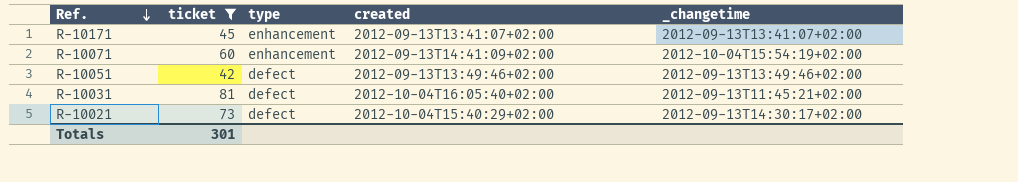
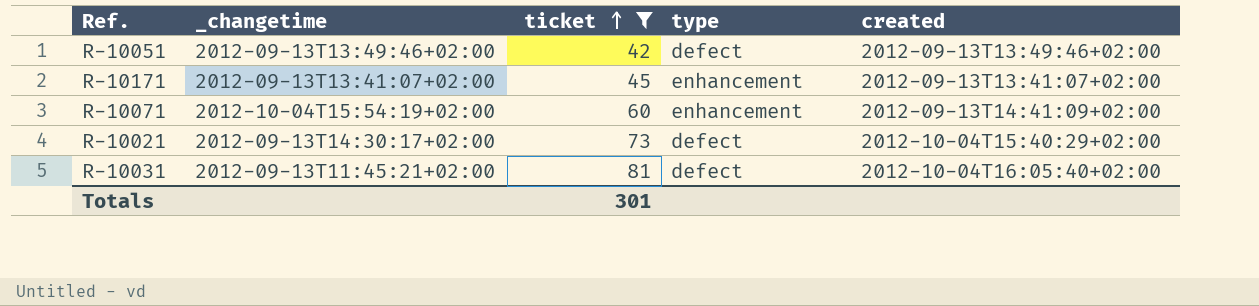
row order: Ref. descending -> ticket ascending
column _changetime | position: 5 -> 2

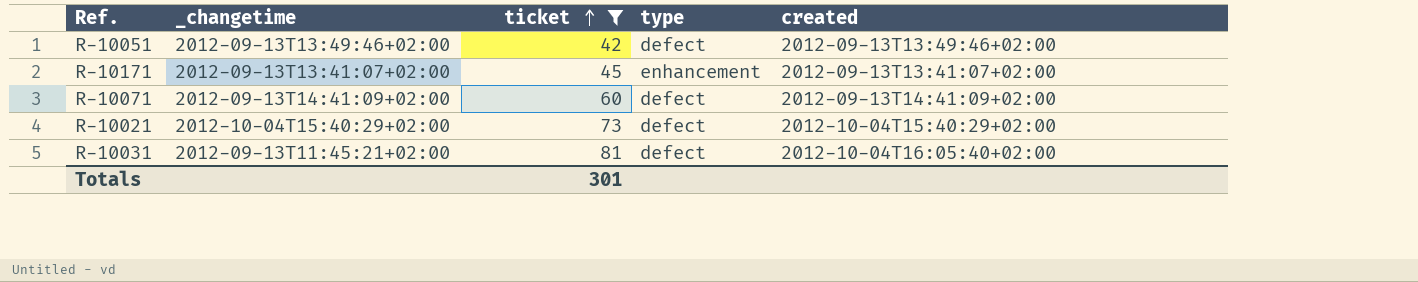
R-10071 | _changetime: 2012-10-04T15:54:19+02:00 -> 2012-09-13T14:41:09+02:00
R-10071 | type: enhancement -> defect
R-10021 | _changetime: 2012-09-13T14:30:17+02:00 -> 2012-10-04T15:40:29+02:00

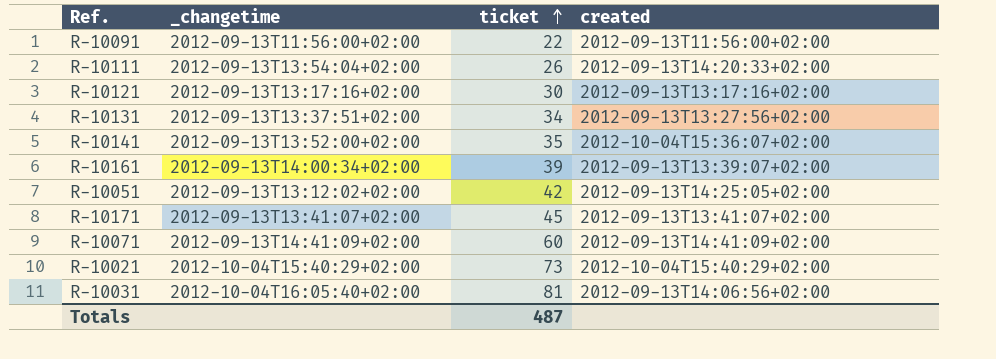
filter: ticket >= 42 -> none
column type | position: 4 -> none
R-10051 | _changetime: 2012-09-13T13:49:46+02:00 -> 2012-09-13T13:12:02+02:00
R-10051 | created: 2012-09-13T13:49:46+02:00 -> 2012-09-13T14:25:05+02:00
R-10031 | _changetime: 2012-09-13T11:45:21+02:00 -> 2012-10-04T16:05:40+02:00
R-10031 | created: 2012-10-04T16:05:40+02:00 -> 2012-09-13T14:06:56+02:00
Totals | ticket: 301 -> 487

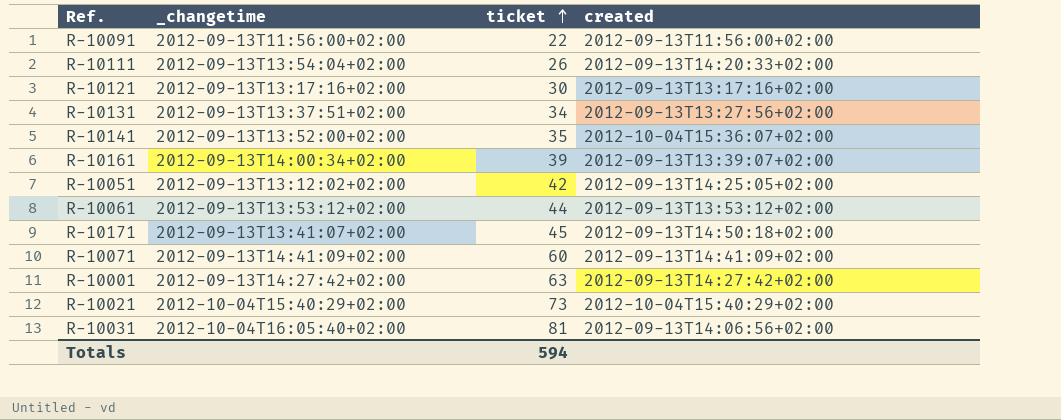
row R-10061: none -> 2012-09-13T13:53:12+02:00 | 44 | 2012-09-13T13:53:12+02:00
R-10171 | created: 2012-09-13T13:41:07+02:00 -> 2012-09-13T14:50:18+02:00
row R-10001: none -> 2012-09-13T14:27:42+02:00 | 63 | 2012-09-13T14:27:42+02:00
Totals | ticket: 487 -> 594

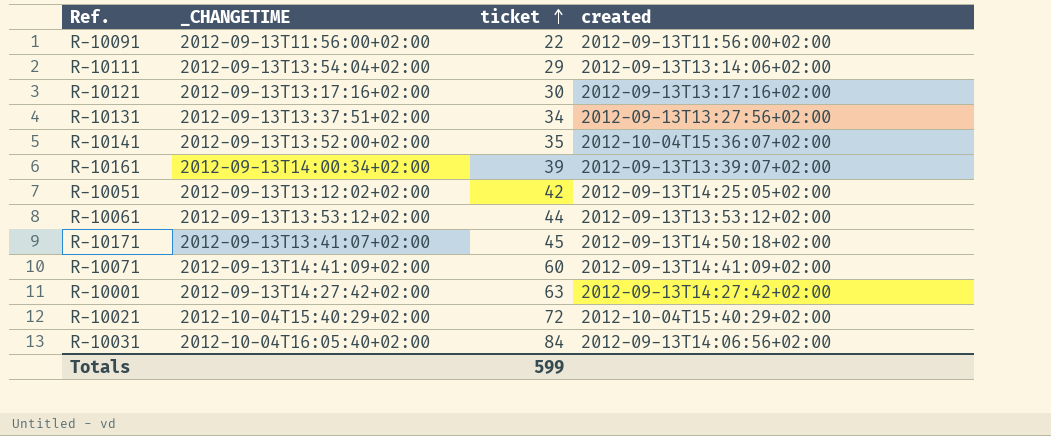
column name: _changetime -> _CHANGETIME
R-10111 | ticket: 26 -> 29
R-10111 | created: 2012-09-13T14:20:33+02:00 -> 2012-09-13T13:14:06+02:00
R-10021 | ticket: 73 -> 72
R-10031 | ticket: 81 -> 84
Totals | ticket: 594 -> 599

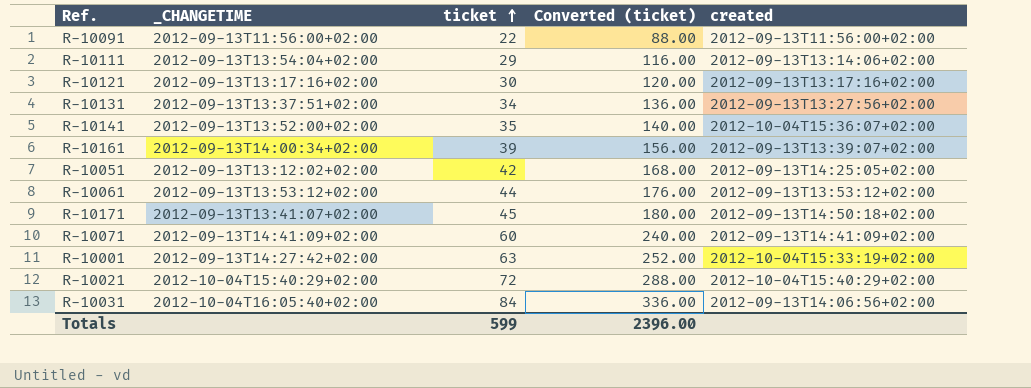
column Converted (ticket) | formula: none -> [ticket] * 4
R-10001 | created: 2012-09-13T14:27:42+02:00 -> 2012-10-04T15:33:19+02:00

